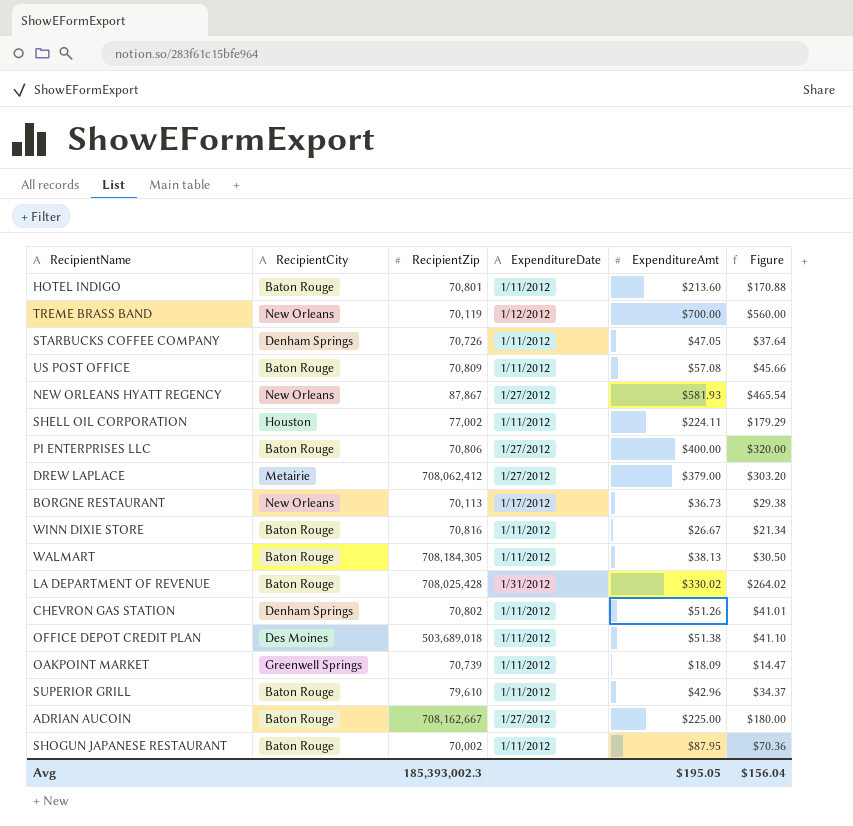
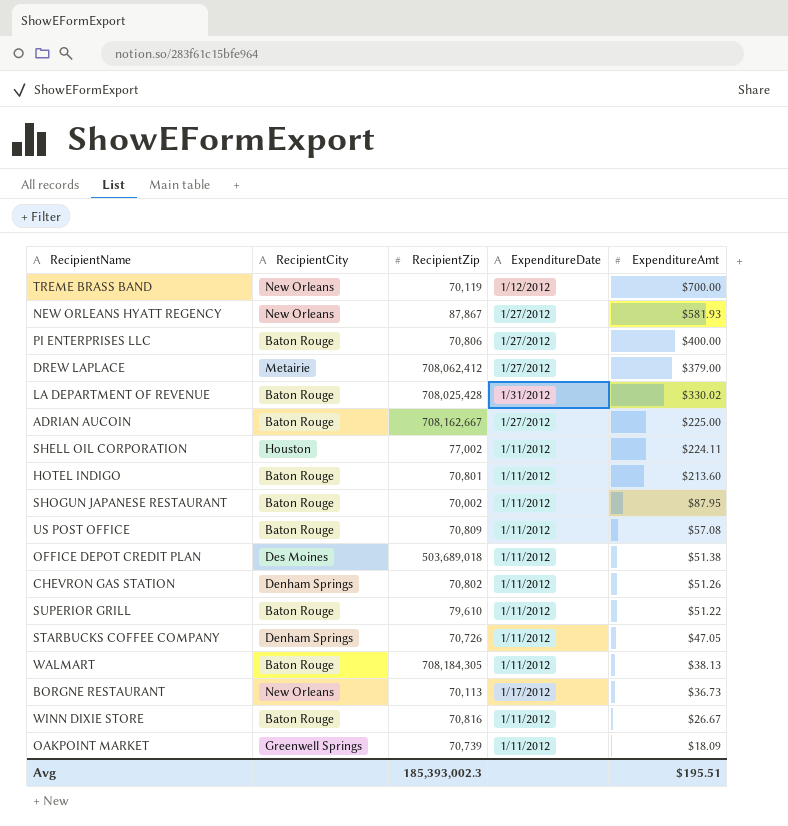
row order: none -> ExpenditureAmt descending
column Figure | formula: [ExpenditureAmt] * 0.8 -> none
SUPERIOR GRILL | ExpenditureAmt: $42.96 -> $51.22
Avg | ExpenditureAmt: $195.05 -> $195.51

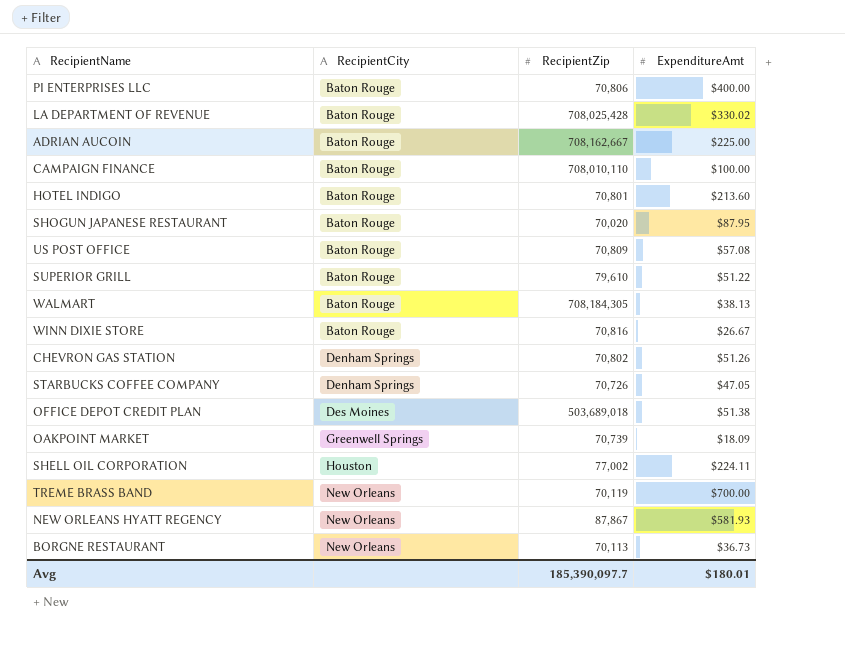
row order: ExpenditureAmt descending -> RecipientCity ascending
column ExpenditureDate | position: 4 -> none
row DREW LAPLACE: Metairie | 708,062,412 | 1/27/2012 | $379.00 -> none
row CAMPAIGN FINANCE: none -> Baton Rouge | 708,010,110 | $100.00
SHOGUN JAPANESE RESTAURANT | RecipientZip: 70,002 -> 70,020
Avg | RecipientZip: 185,393,002.3 -> 185,390,097.7
Avg | ExpenditureAmt: $195.51 -> $180.01

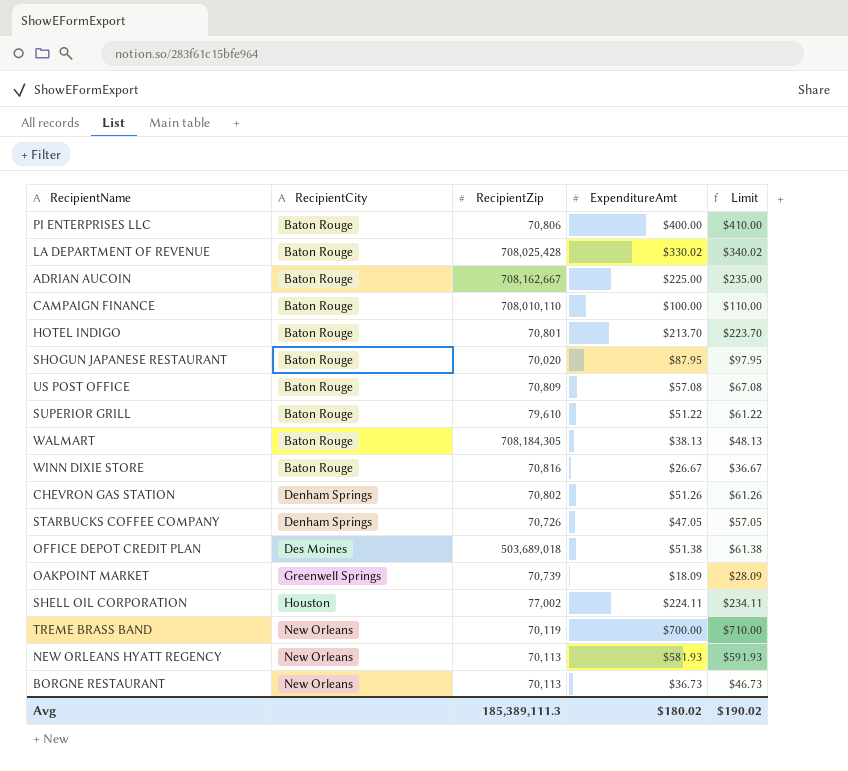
column Limit | formula: none -> [ExpenditureAmt] + 10
HOTEL INDIGO | ExpenditureAmt: $213.60 -> $213.70
NEW ORLEANS HYATT REGENCY | RecipientZip: 87,867 -> 70,113
Avg | RecipientZip: 185,390,097.7 -> 185,389,111.3
Avg | ExpenditureAmt: $180.01 -> $180.02

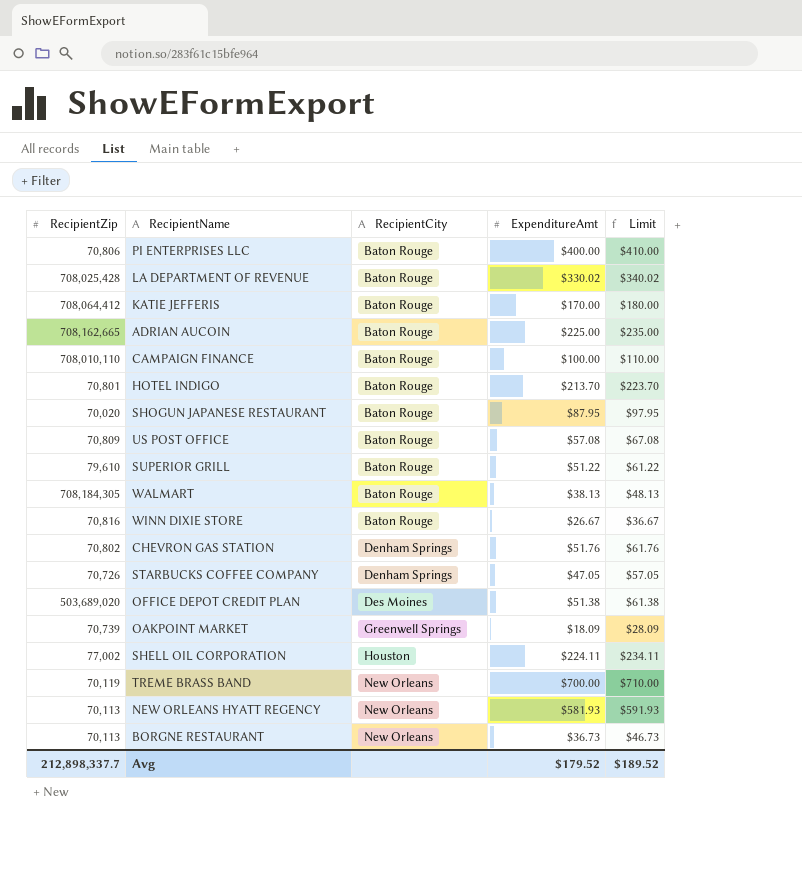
column RecipientZip | position: 3 -> 1
row KATIE JEFFERIS: none -> 708,064,412 | Baton Rouge | $170.00 | $180.00
ADRIAN AUCOIN | RecipientZip: 708,162,667 -> 708,162,665
CHEVRON GAS STATION | ExpenditureAmt: $51.26 -> $51.76
CHEVRON GAS STATION | Limit: $61.26 -> $61.76
OFFICE DEPOT CREDIT PLAN | RecipientZip: 503,689,018 -> 503,689,020
Avg | RecipientZip: 185,389,111.3 -> 212,898,337.7
Avg | ExpenditureAmt: $180.02 -> $179.52
Avg | Limit: $190.02 -> $189.52

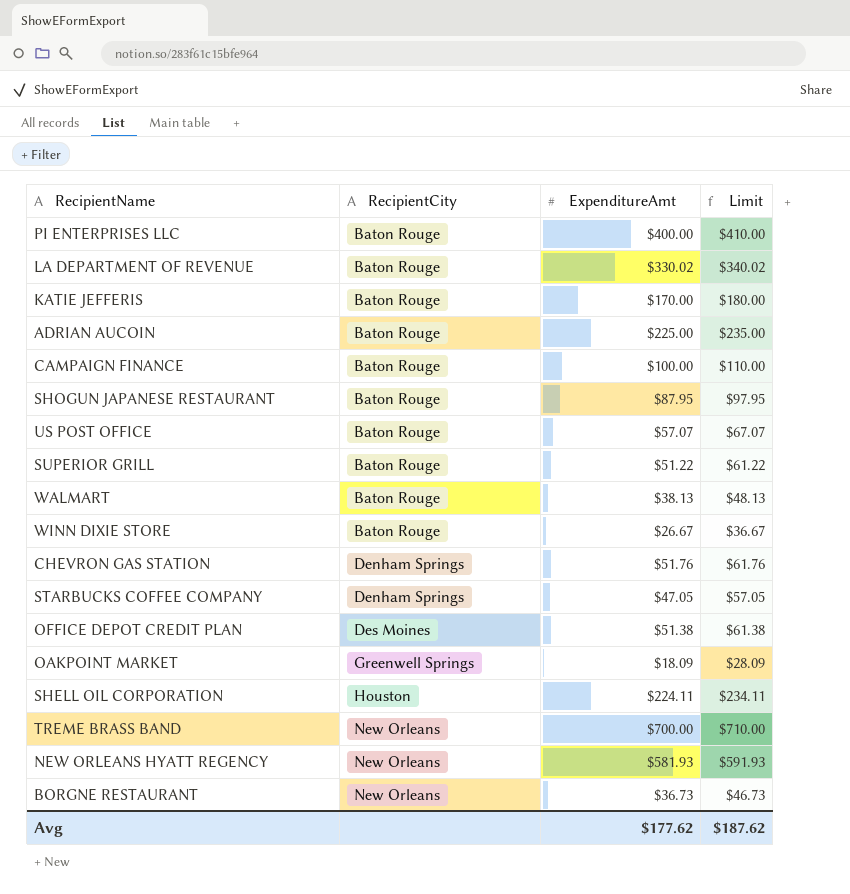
column RecipientZip | position: 1 -> none
row HOTEL INDIGO: 70,801 | Baton Rouge | $213.70 | $223.70 -> none
US POST OFFICE | ExpenditureAmt: $57.08 -> $57.07
US POST OFFICE | Limit: $67.08 -> $67.07
Avg | ExpenditureAmt: $179.52 -> $177.62
Avg | Limit: $189.52 -> $187.62

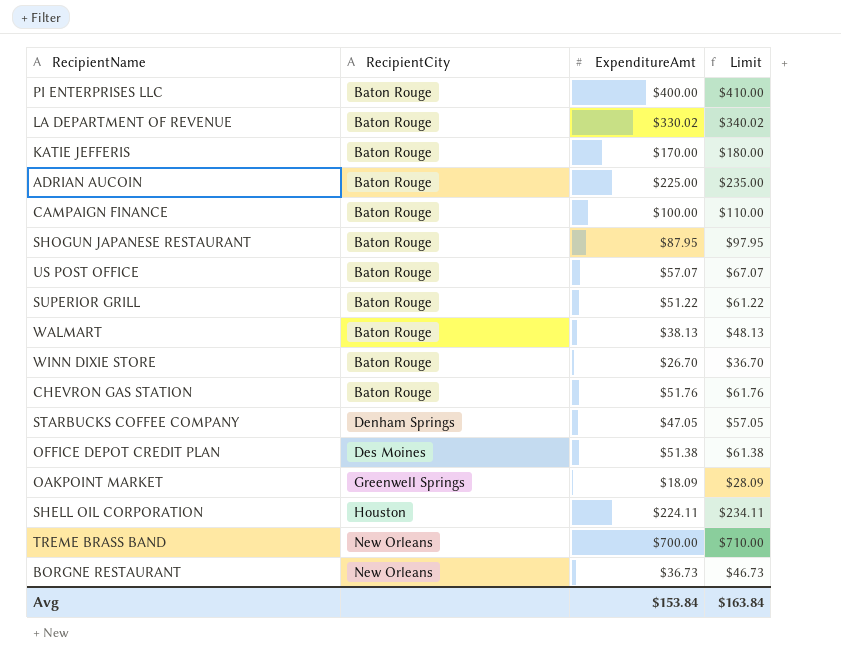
row NEW ORLEANS HYATT REGENCY: New Orleans | $581.93 | $591.93 -> none
WINN DIXIE STORE | ExpenditureAmt: $26.67 -> $26.70
WINN DIXIE STORE | Limit: $36.67 -> $36.70
CHEVRON GAS STATION | RecipientCity: Denham Springs -> Baton Rouge
Avg | ExpenditureAmt: $177.62 -> $153.84
Avg | Limit: $187.62 -> $163.84

